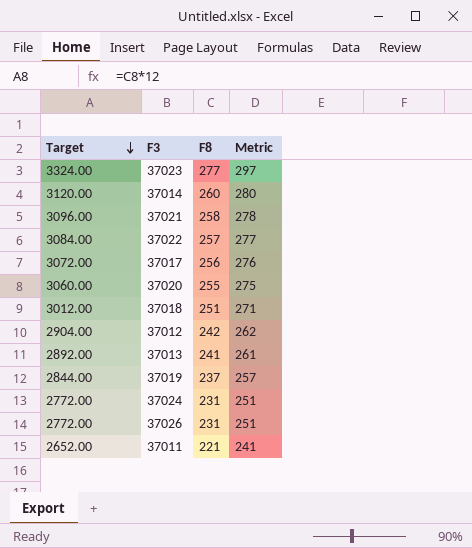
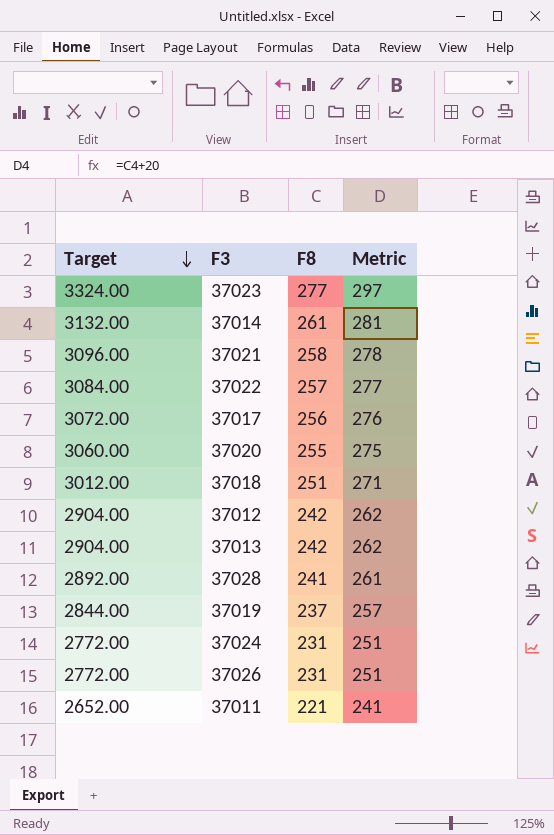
37014 | Target: 3120.00 -> 3132.00
37014 | F8: 260 -> 261
37014 | Metric: 280 -> 281
37013 | Target: 2892.00 -> 2904.00
37013 | F8: 241 -> 242
37013 | Metric: 261 -> 262
row 37028: none -> 2892.00 | 241 | 261

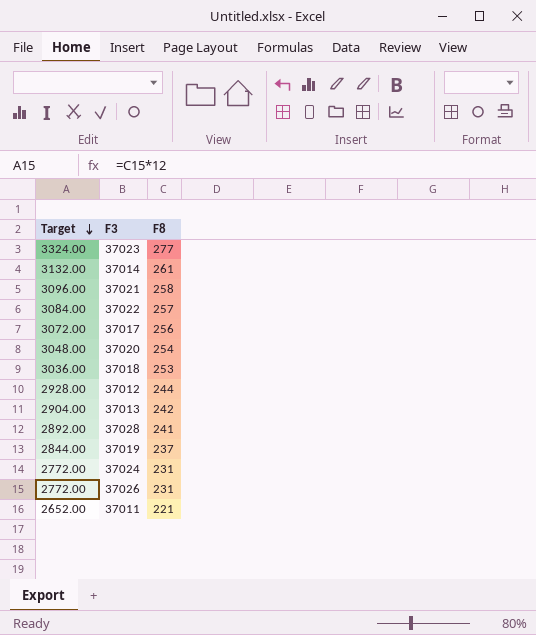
column Metric | formula: [F8] + 20 -> none
37020 | Target: 3060.00 -> 3048.00
37020 | F8: 255 -> 254
37018 | Target: 3012.00 -> 3036.00
37018 | F8: 251 -> 253
37012 | Target: 2904.00 -> 2928.00
37012 | F8: 242 -> 244

